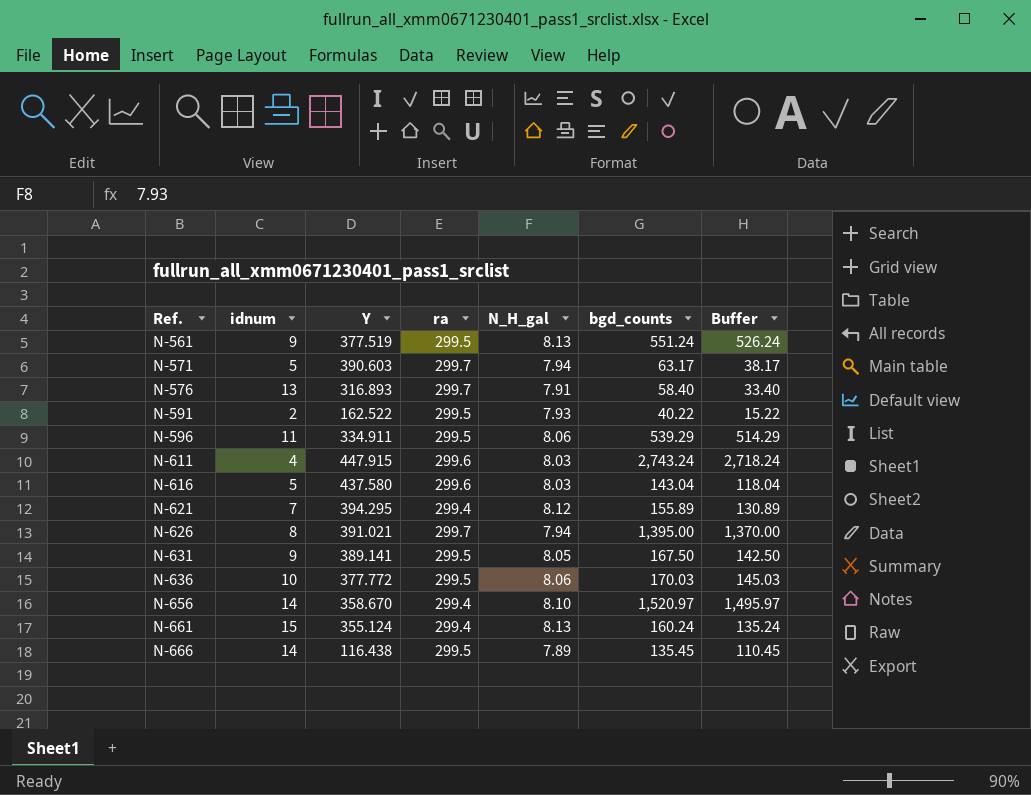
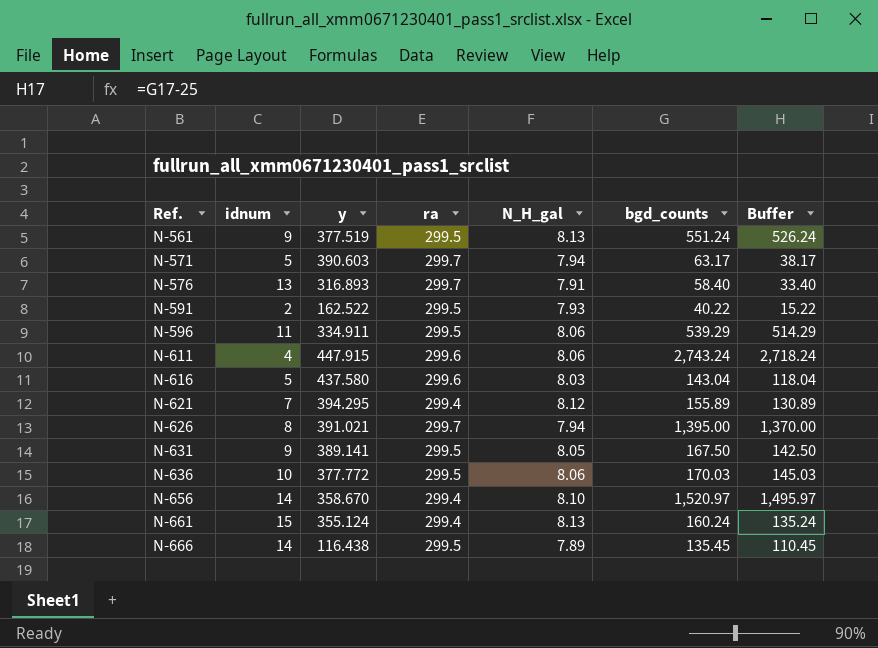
column name: Y -> y
N-611 | N_H_gal: 8.03 -> 8.06

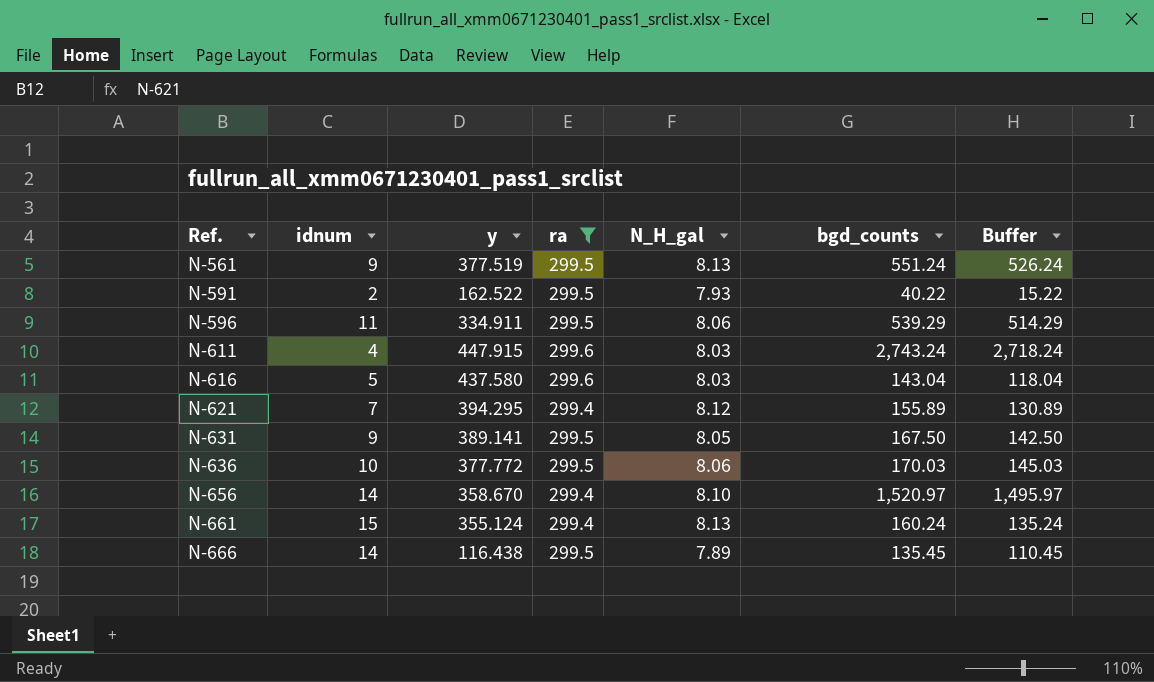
filter: none -> ra != 299.7
N-611 | N_H_gal: 8.06 -> 8.03

